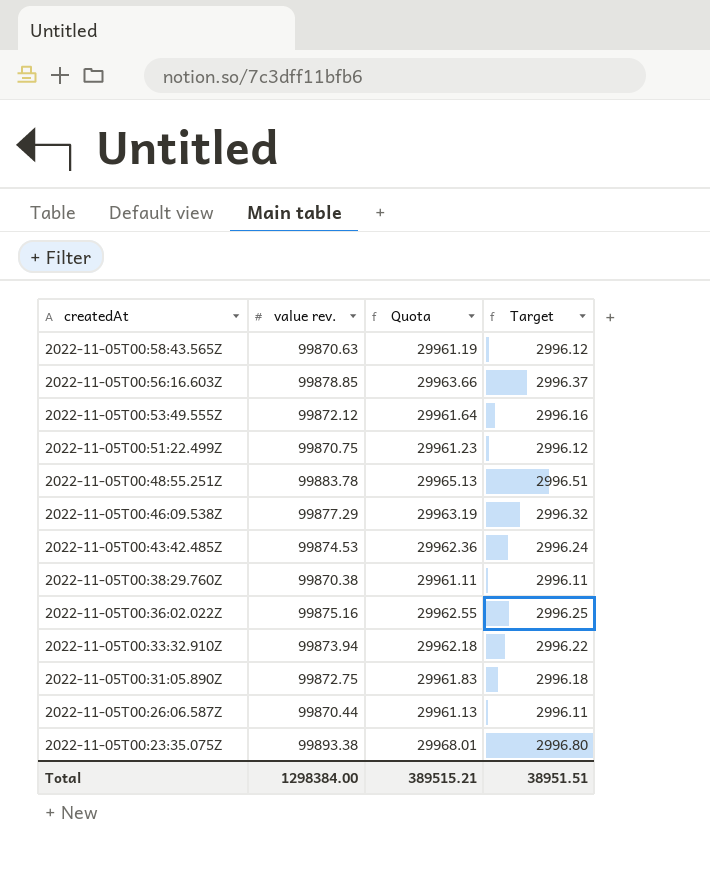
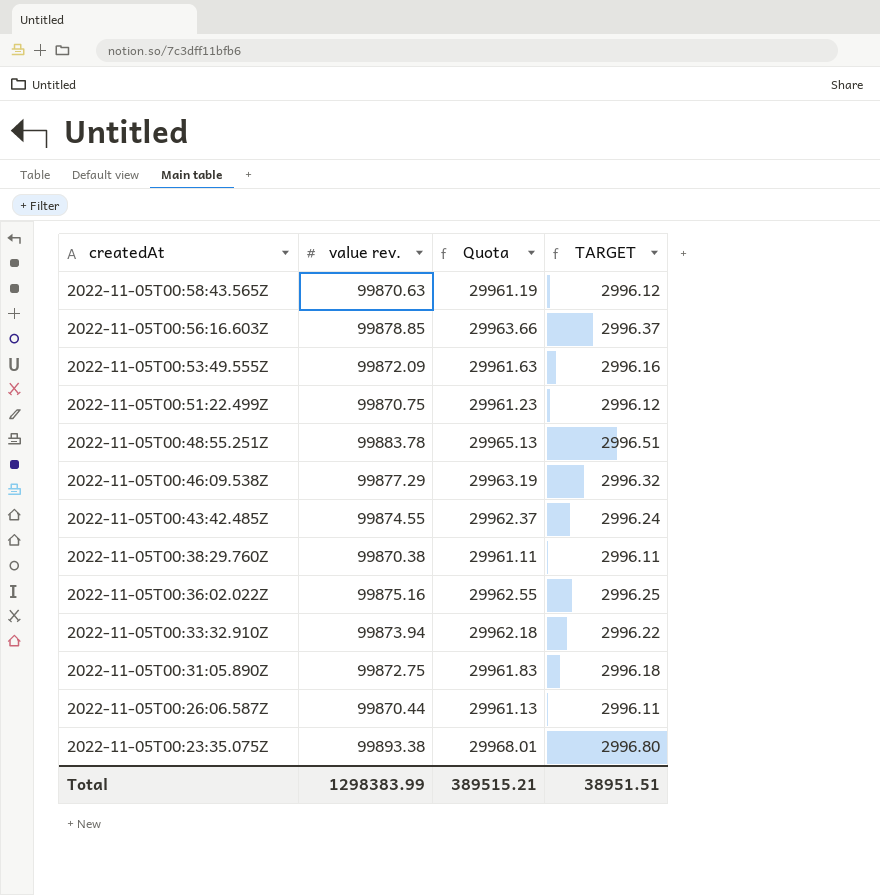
column name: Target -> TARGET
2022-11-05T00:53:49.555Z | value rev.: 99872.12 -> 99872.09
2022-11-05T00:53:49.555Z | Quota: 29961.64 -> 29961.63
2022-11-05T00:43:42.485Z | value rev.: 99874.53 -> 99874.55
2022-11-05T00:43:42.485Z | Quota: 29962.36 -> 29962.37
Total | value rev.: 1298384.00 -> 1298383.99

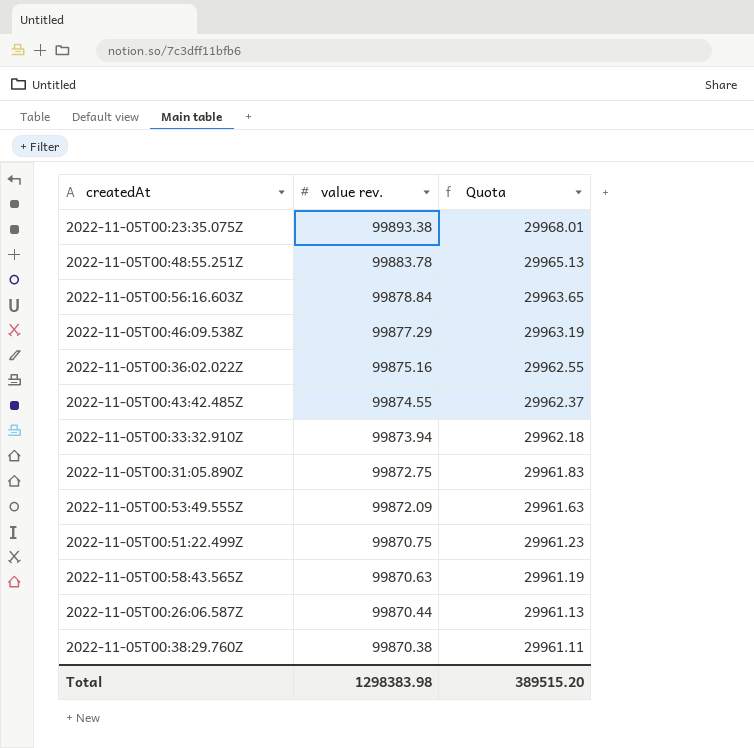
row order: createdAt descending -> value rev. descending
column TARGET | formula: [value rev.] * 0.03 -> none
2022-11-05T00:56:16.603Z | value rev.: 99878.85 -> 99878.84
2022-11-05T00:56:16.603Z | Quota: 29963.66 -> 29963.65
Total | value rev.: 1298383.99 -> 1298383.98
Total | Quota: 389515.21 -> 389515.20

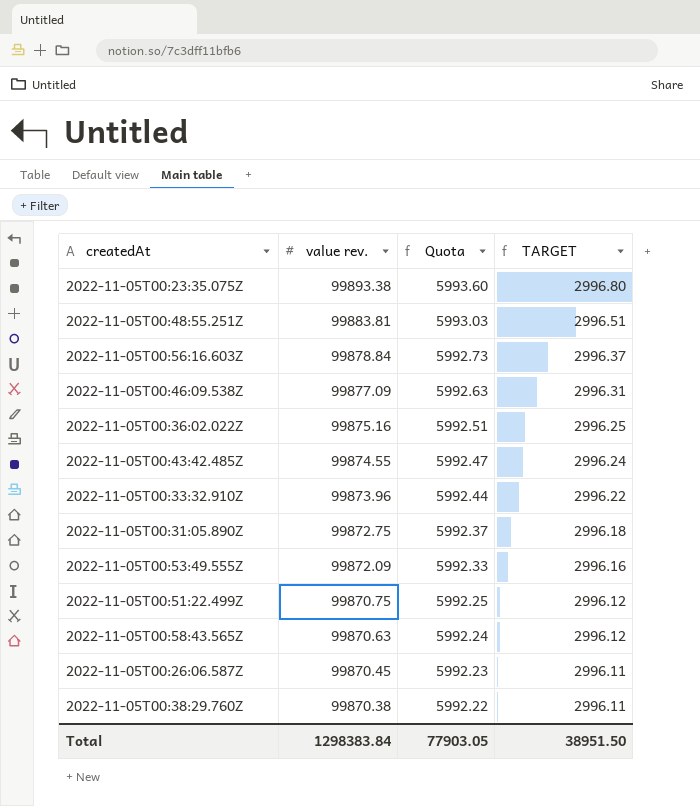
column Quota | formula: [value rev.] * 0.3 -> [value rev.] * 0.06
column TARGET | formula: none -> [value rev.] * 0.03
2022-11-05T00:48:55.251Z | value rev.: 99883.78 -> 99883.81
2022-11-05T00:46:09.538Z | value rev.: 99877.29 -> 99877.09
2022-11-05T00:33:32.910Z | value rev.: 99873.94 -> 99873.96
2022-11-05T00:26:06.587Z | value rev.: 99870.44 -> 99870.45
Total | value rev.: 1298383.98 -> 1298383.84
Total | Quota: 389515.20 -> 77903.05

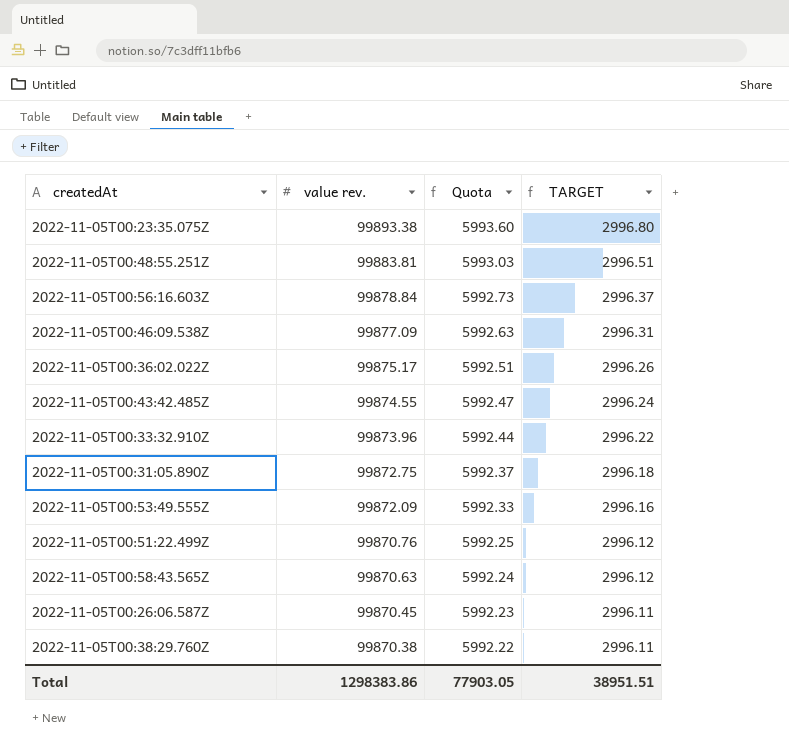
2022-11-05T00:36:02.022Z | value rev.: 99875.16 -> 99875.17
2022-11-05T00:36:02.022Z | TARGET: 2996.25 -> 2996.26
2022-11-05T00:51:22.499Z | value rev.: 99870.75 -> 99870.76
Total | value rev.: 1298383.84 -> 1298383.86
Total | TARGET: 38951.50 -> 38951.51

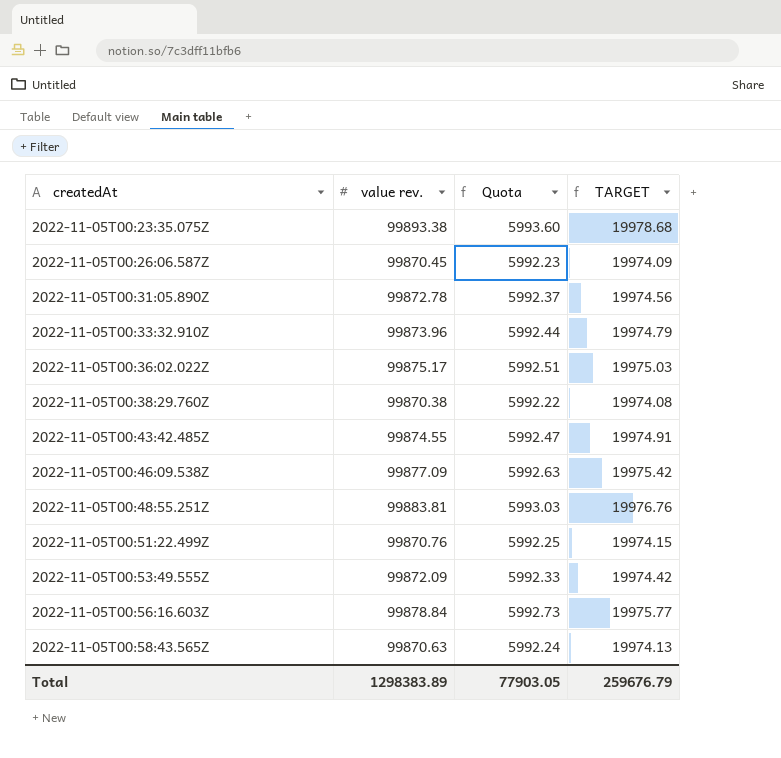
row order: value rev. descending -> createdAt ascending
column TARGET | formula: [value rev.] * 0.03 -> [value rev.] * 0.2
2022-11-05T00:31:05.890Z | value rev.: 99872.75 -> 99872.78
Total | value rev.: 1298383.86 -> 1298383.89
Total | TARGET: 38951.51 -> 259676.79

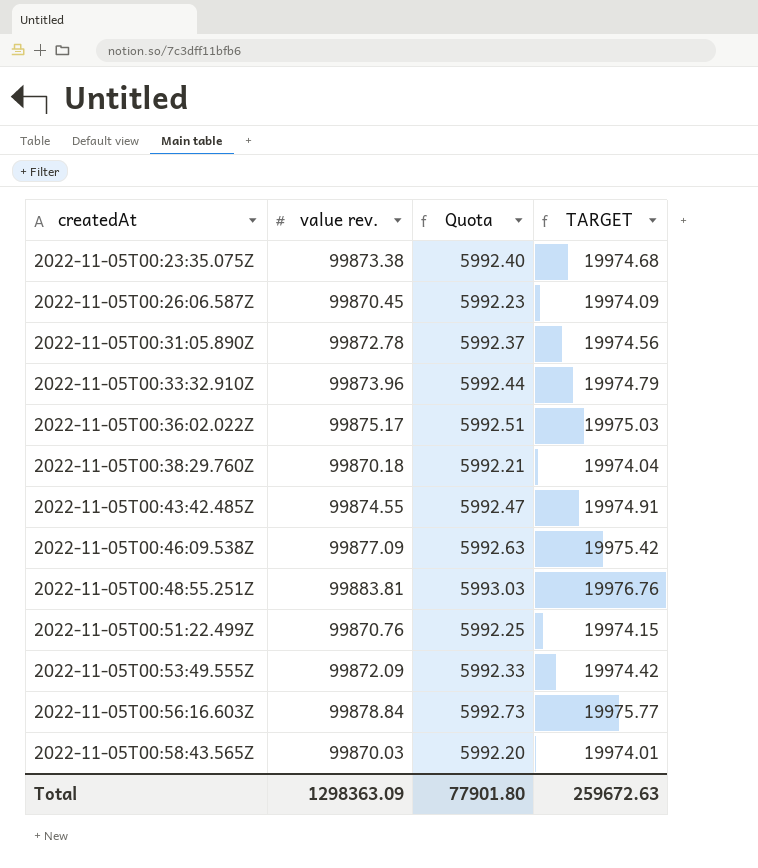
2022-11-05T00:23:35.075Z | value rev.: 99893.38 -> 99873.38
2022-11-05T00:23:35.075Z | Quota: 5993.60 -> 5992.40
2022-11-05T00:23:35.075Z | TARGET: 19978.68 -> 19974.68
2022-11-05T00:38:29.760Z | value rev.: 99870.38 -> 99870.18
2022-11-05T00:38:29.760Z | Quota: 5992.22 -> 5992.21
2022-11-05T00:38:29.760Z | TARGET: 19974.08 -> 19974.04
2022-11-05T00:58:43.565Z | value rev.: 99870.63 -> 99870.03
2022-11-05T00:58:43.565Z | Quota: 5992.24 -> 5992.20
2022-11-05T00:58:43.565Z | TARGET: 19974.13 -> 19974.01
Total | value rev.: 1298383.89 -> 1298363.09
Total | Quota: 77903.05 -> 77901.80
Total | TARGET: 259676.79 -> 259672.63

